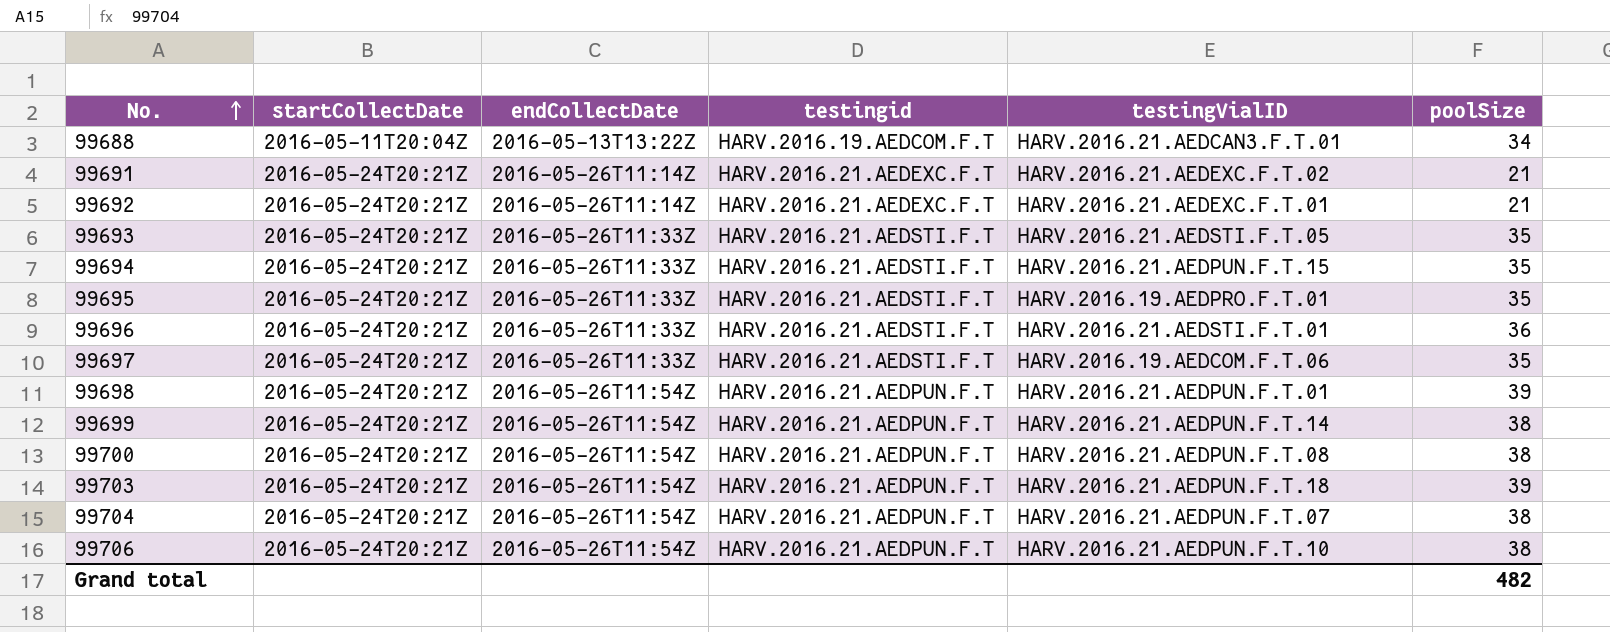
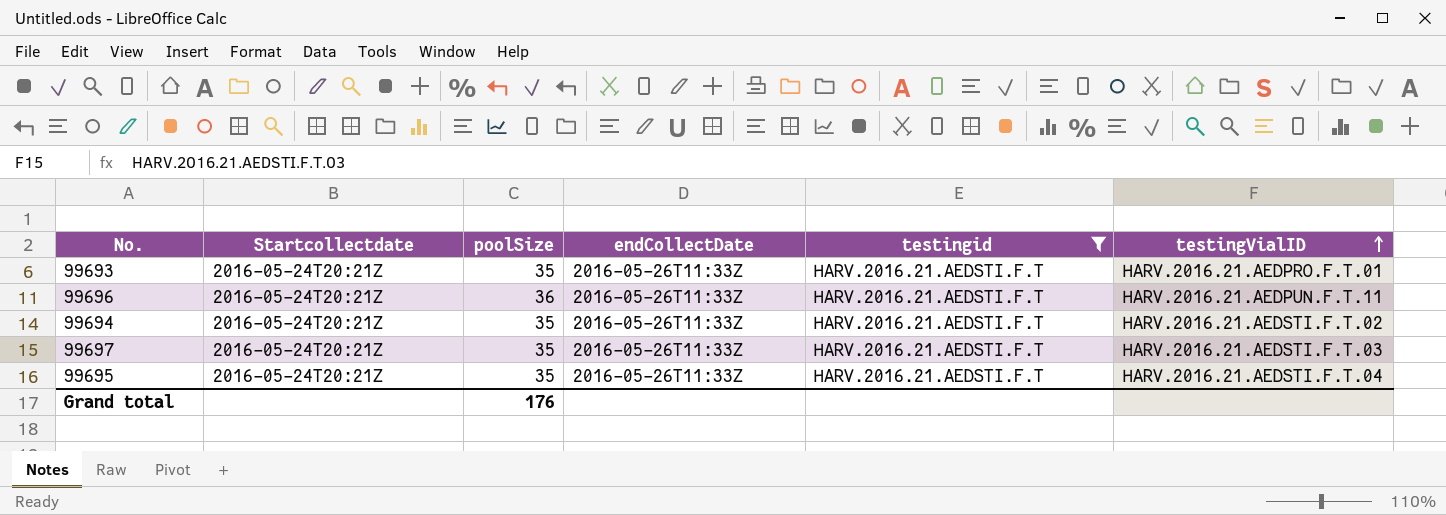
filter: none -> testingid = HARV.2016.21.AEDSTI.F.T
row order: No. ascending -> testingVialID ascending
column name: startCollectDate -> Startcollectdate
column poolSize | position: 6 -> 3
99693 | testingVialID: HARV.2016.21.AEDSTI.F.T.05 -> HARV.2016.21.AEDPRO.F.T.01
99696 | testingVialID: HARV.2016.21.AEDSTI.F.T.01 -> HARV.2016.21.AEDPUN.F.T.11
99694 | testingVialID: HARV.2016.21.AEDPUN.F.T.15 -> HARV.2016.21.AEDSTI.F.T.02
99697 | testingVialID: HARV.2016.19.AEDCOM.F.T.06 -> HARV.2016.21.AEDSTI.F.T.03
99695 | testingVialID: HARV.2016.19.AEDPRO.F.T.01 -> HARV.2016.21.AEDSTI.F.T.04
Grand total | poolSize: 482 -> 176

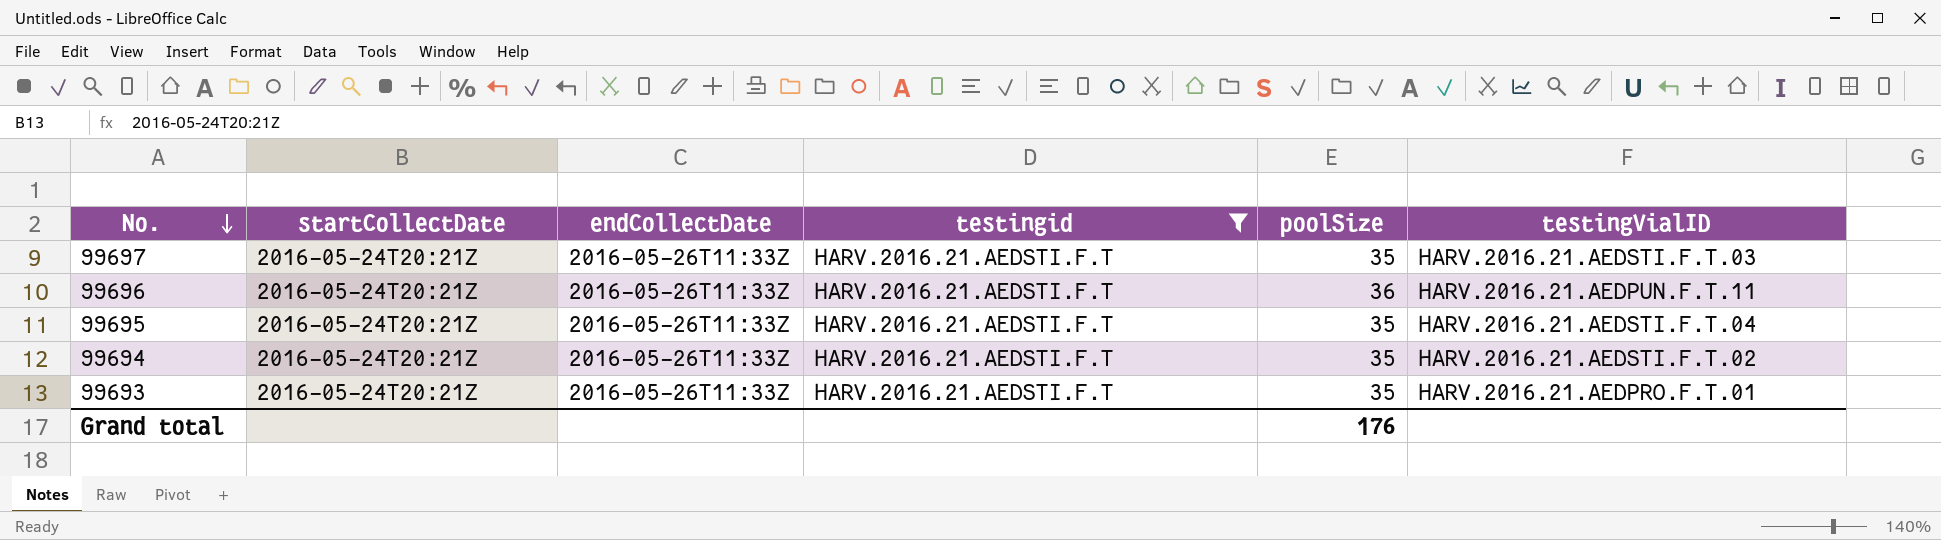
row order: testingVialID ascending -> No. descending
column name: Startcollectdate -> startCollectDate
column poolSize | position: 3 -> 5

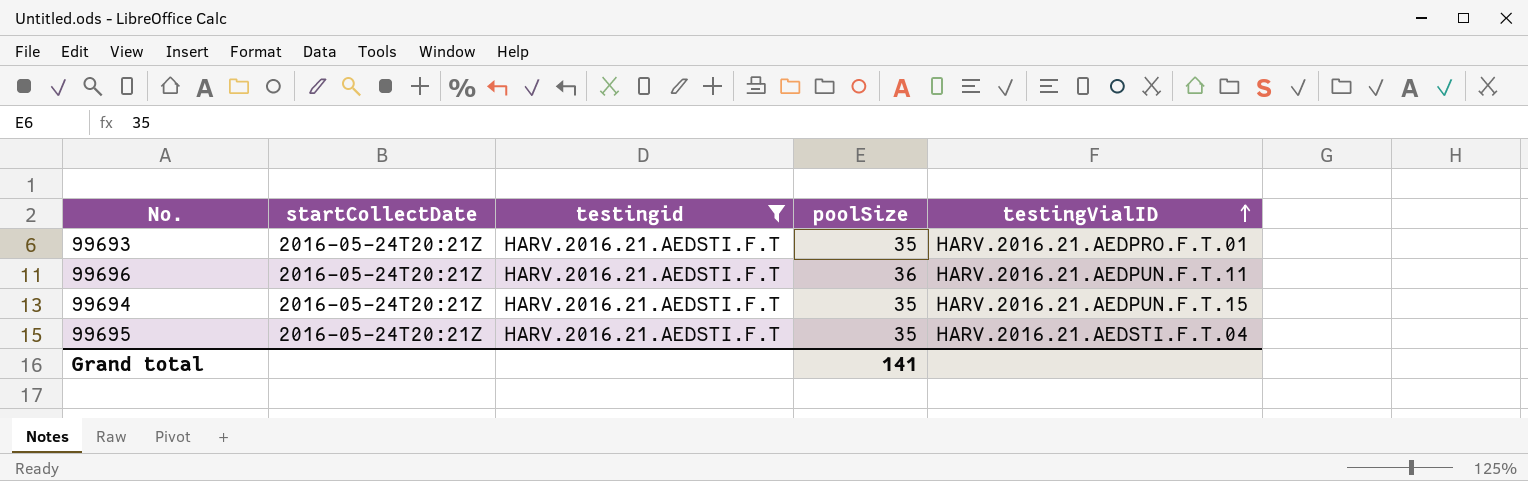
row order: No. descending -> testingVialID ascending
column endCollectDate | position: 3 -> none
row 99697: 2016-05-24T20:21Z | 2016-05-26T11:33Z | HARV.2016.21.AEDSTI.F.T | 35 | HARV.2016.21.AEDSTI.F.T.03 -> none
99694 | testingVialID: HARV.2016.21.AEDSTI.F.T.02 -> HARV.2016.21.AEDPUN.F.T.15
Grand total | poolSize: 176 -> 141

